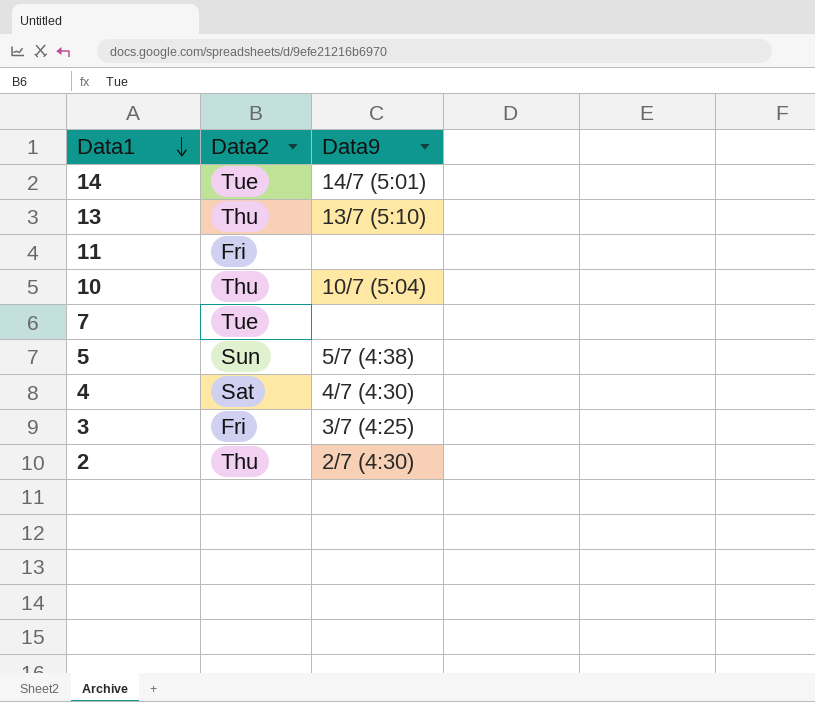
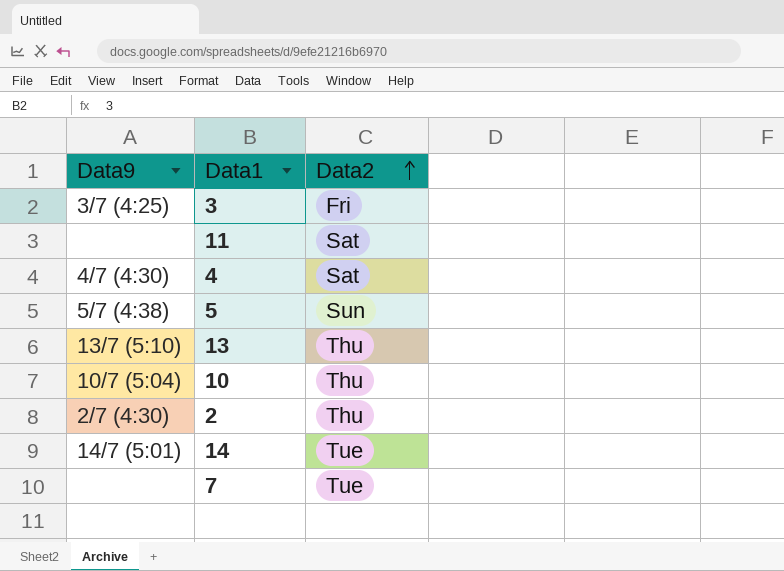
row order: Data1 descending -> Data2 ascending
column Data9 | position: 3 -> 1
11 | Data2: Fri -> Sat

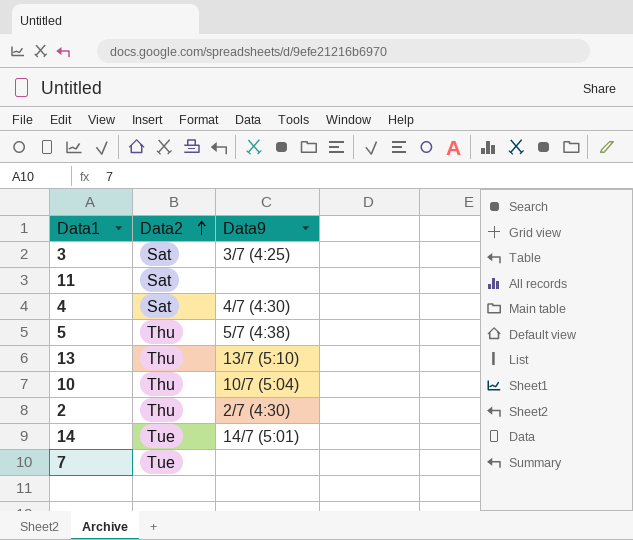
column Data9 | position: 1 -> 3
3 | Data2: Fri -> Sat
5 | Data2: Sun -> Thu

